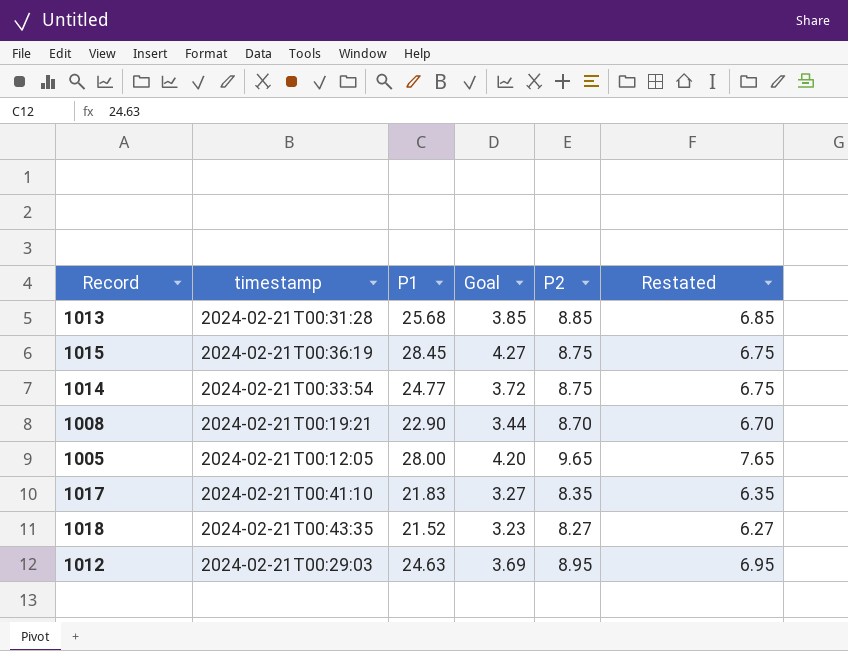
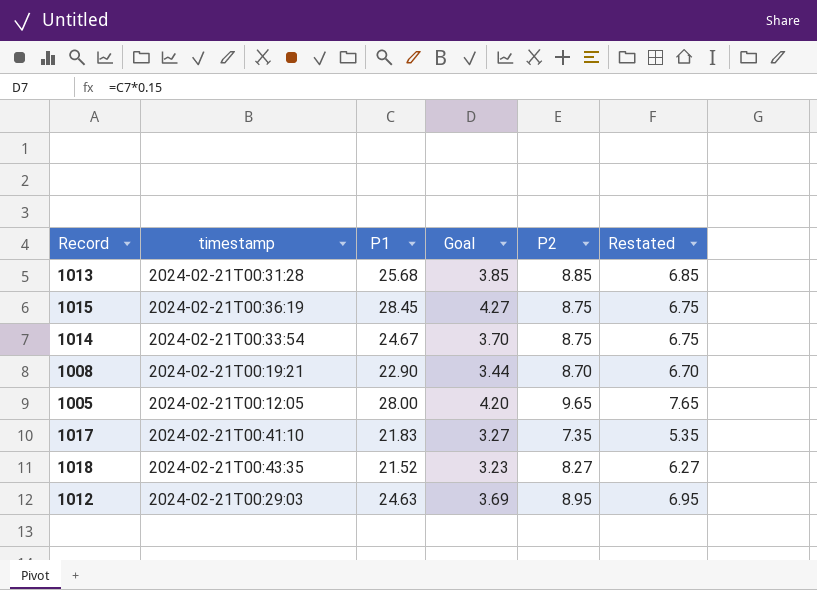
1014 | P1: 24.77 -> 24.67
1014 | Goal: 3.72 -> 3.70
1017 | P2: 8.35 -> 7.35
1017 | Restated: 6.35 -> 5.35

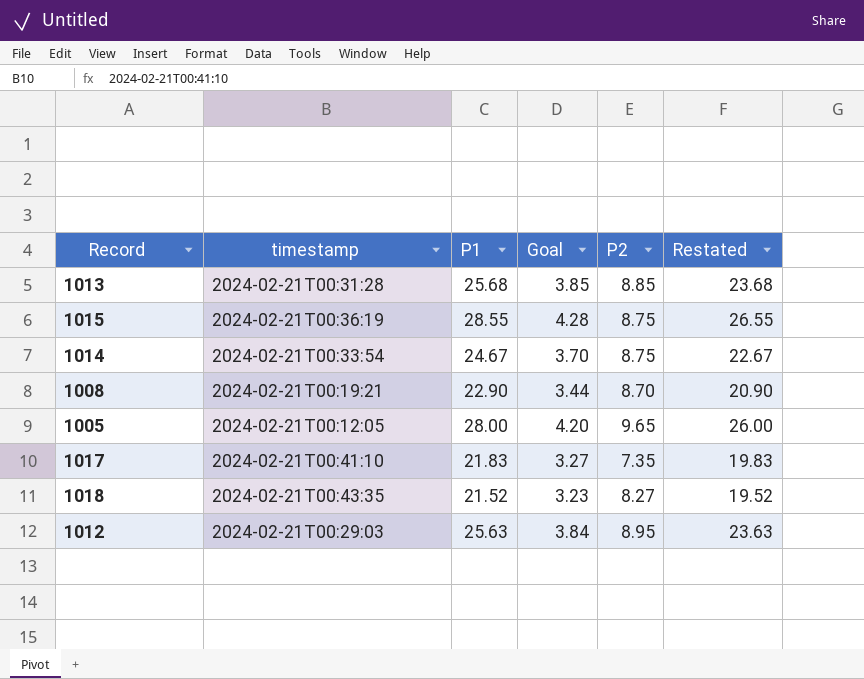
column Restated | formula: [P2] - 2 -> [P1] - 2
1015 | P1: 28.45 -> 28.55
1015 | Goal: 4.27 -> 4.28
1012 | P1: 24.63 -> 25.63
1012 | Goal: 3.69 -> 3.84

